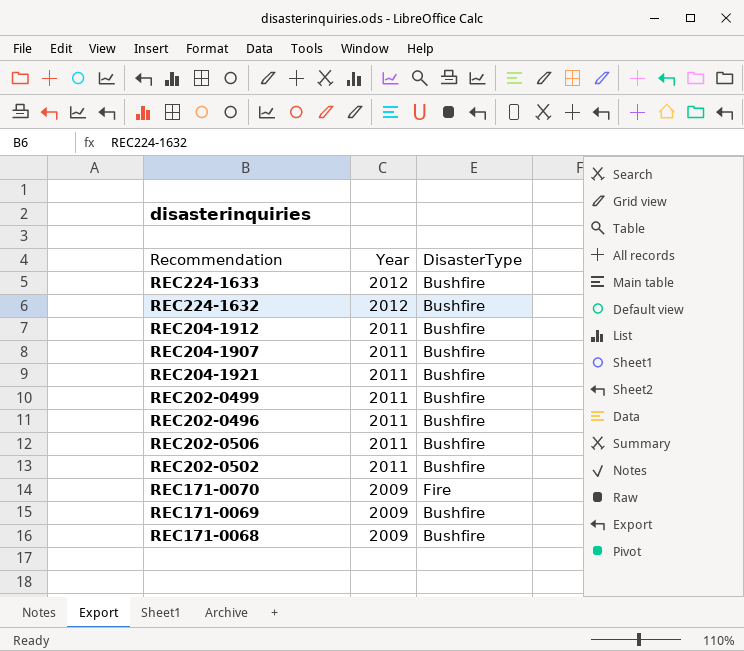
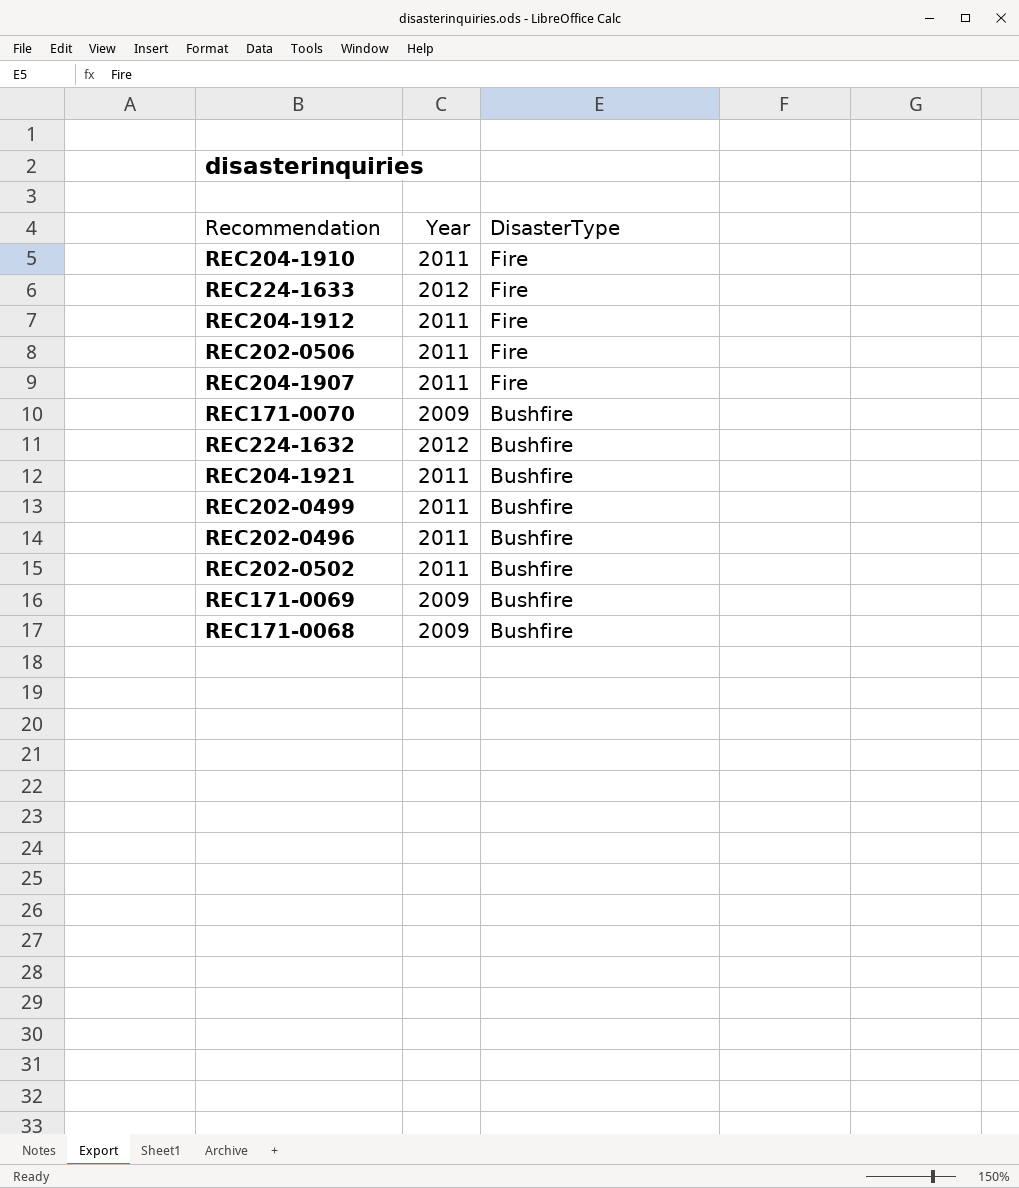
row order: Year descending -> DisasterType descending
row REC204-1910: none -> 2011 | Fire
REC224-1633 | DisasterType: Bushfire -> Fire
REC204-1912 | DisasterType: Bushfire -> Fire
REC202-0506 | DisasterType: Bushfire -> Fire
REC204-1907 | DisasterType: Bushfire -> Fire
REC171-0070 | DisasterType: Fire -> Bushfire

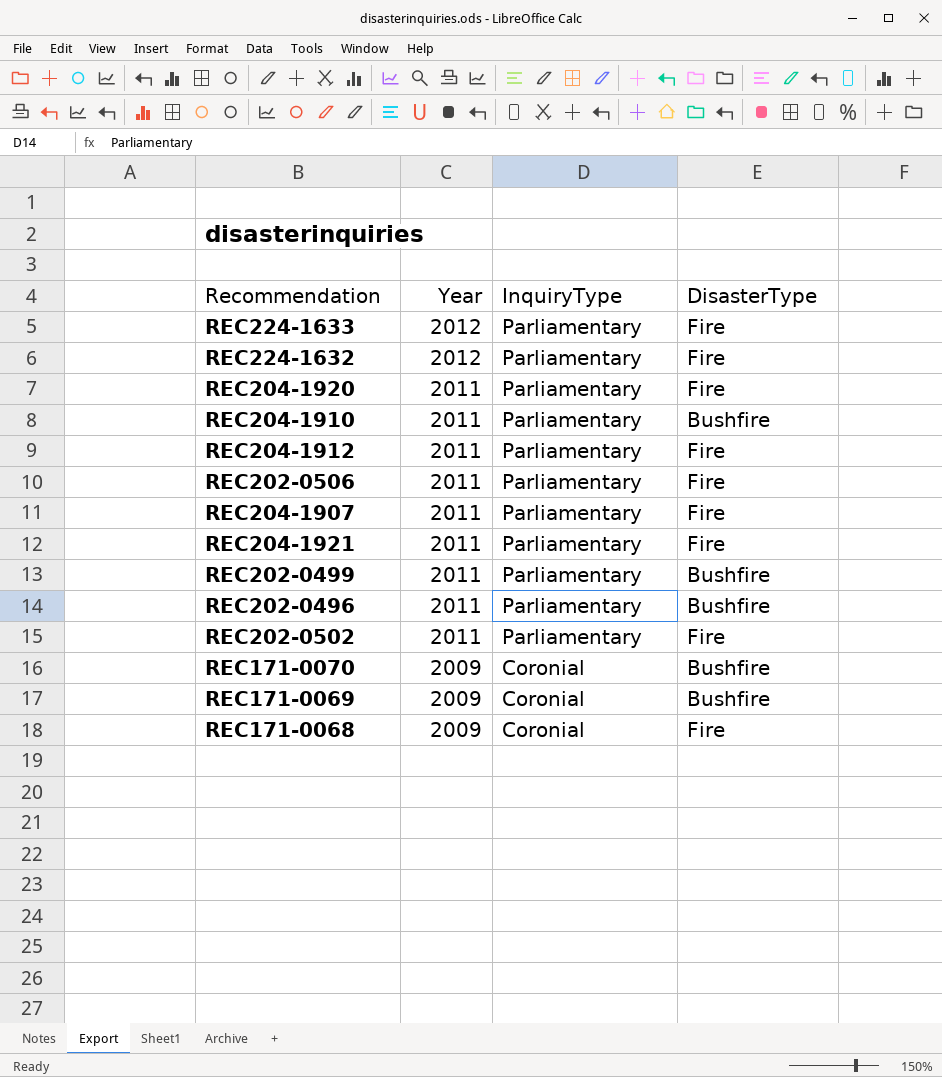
row order: DisasterType descending -> Year descending
column InquiryType | position: none -> 3
REC224-1632 | DisasterType: Bushfire -> Fire
row REC204-1920: none -> 2011 | Parliamentary | Fire
REC204-1910 | DisasterType: Fire -> Bushfire
REC204-1921 | DisasterType: Bushfire -> Fire
REC202-0502 | DisasterType: Bushfire -> Fire
REC171-0068 | DisasterType: Bushfire -> Fire

